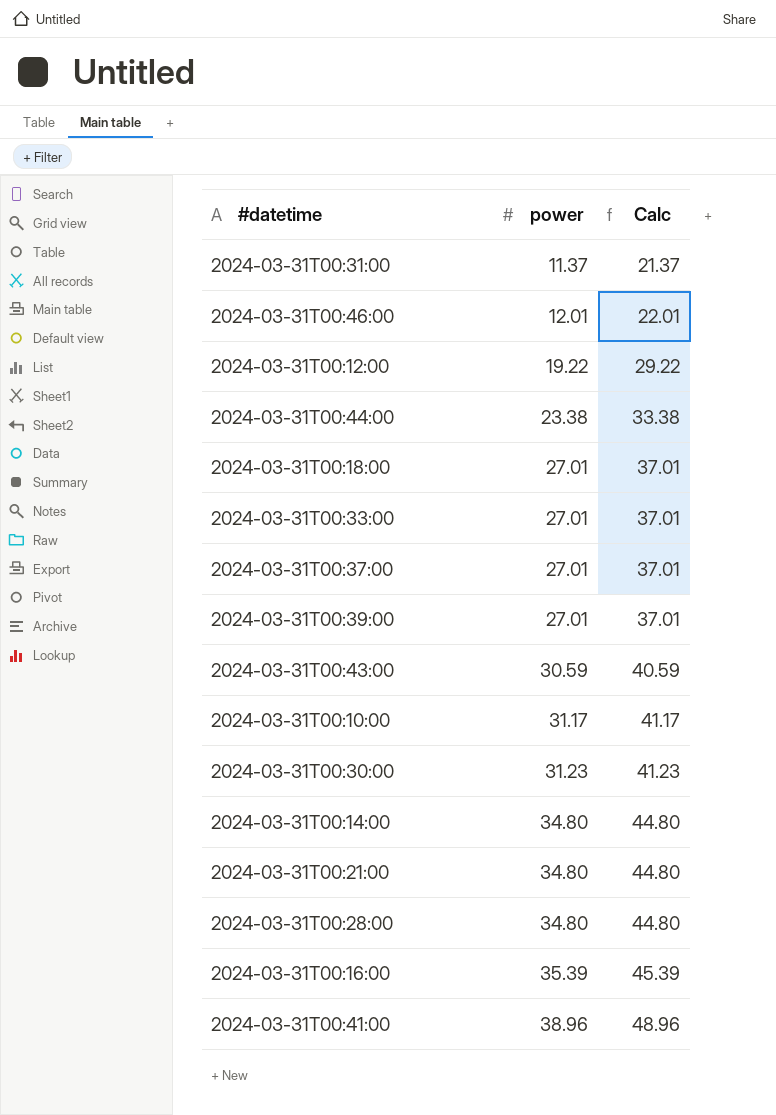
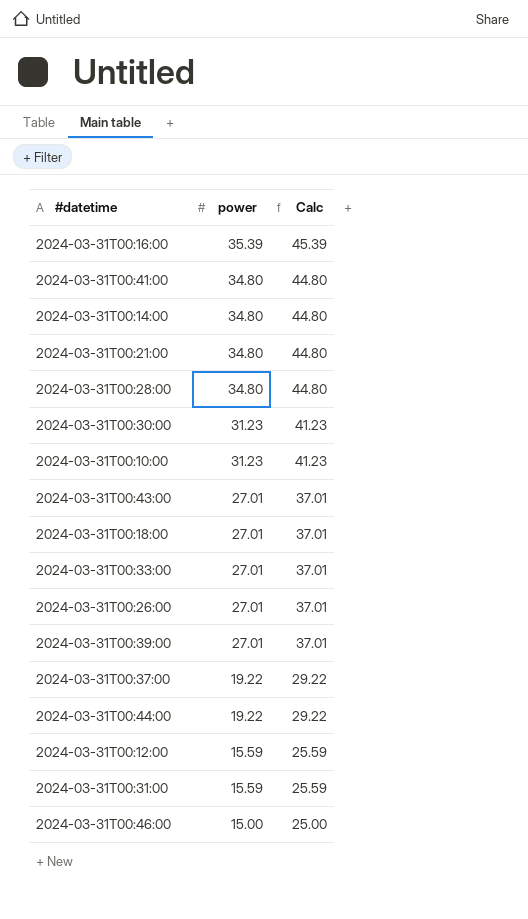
row order: power ascending -> power descending
2024-03-31T00:41:00 | power: 38.96 -> 34.80
2024-03-31T00:41:00 | Calc: 48.96 -> 44.80
2024-03-31T00:10:00 | power: 31.17 -> 31.23
2024-03-31T00:10:00 | Calc: 41.17 -> 41.23
2024-03-31T00:43:00 | power: 30.59 -> 27.01
2024-03-31T00:43:00 | Calc: 40.59 -> 37.01
row 2024-03-31T00:26:00: none -> 27.01 | 37.01
2024-03-31T00:37:00 | power: 27.01 -> 19.22
2024-03-31T00:37:00 | Calc: 37.01 -> 29.22
2024-03-31T00:44:00 | power: 23.38 -> 19.22
2024-03-31T00:44:00 | Calc: 33.38 -> 29.22
2024-03-31T00:12:00 | power: 19.22 -> 15.59
2024-03-31T00:12:00 | Calc: 29.22 -> 25.59
2024-03-31T00:31:00 | power: 11.37 -> 15.59
2024-03-31T00:31:00 | Calc: 21.37 -> 25.59
2024-03-31T00:46:00 | power: 12.01 -> 15.00
2024-03-31T00:46:00 | Calc: 22.01 -> 25.00

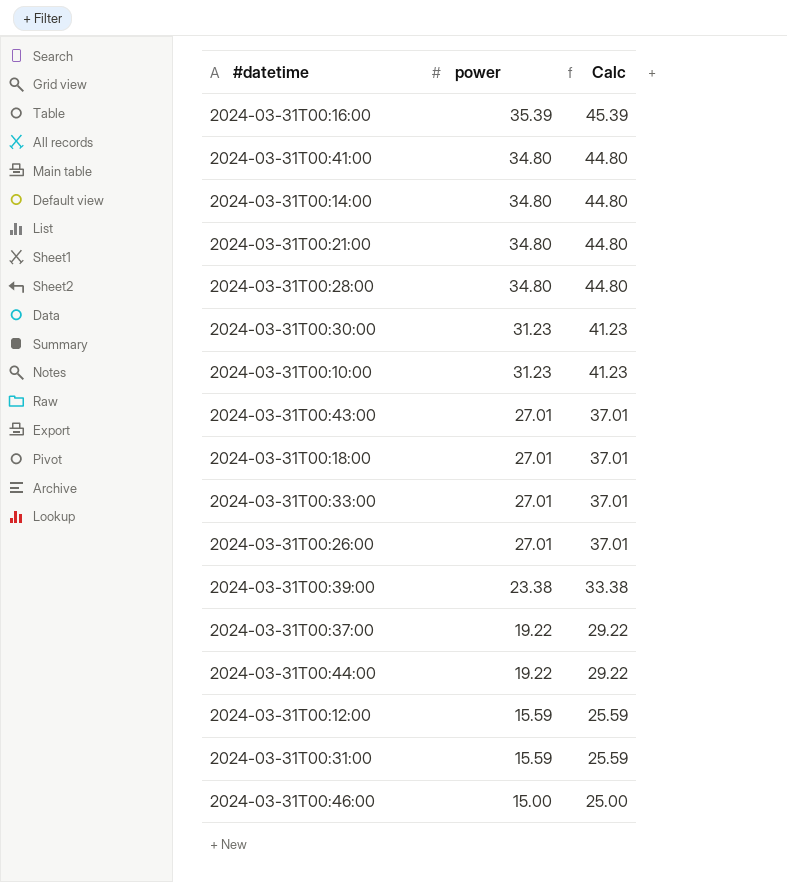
2024-03-31T00:39:00 | power: 27.01 -> 23.38
2024-03-31T00:39:00 | Calc: 37.01 -> 33.38

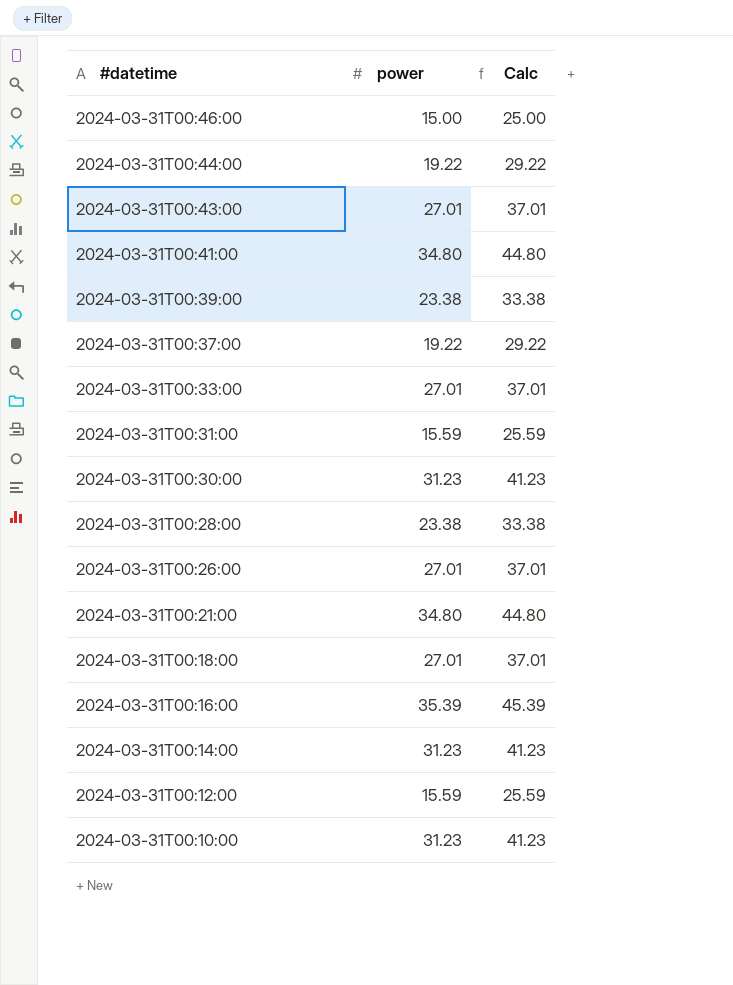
row order: power descending -> #datetime descending
2024-03-31T00:28:00 | power: 34.80 -> 23.38
2024-03-31T00:28:00 | Calc: 44.80 -> 33.38
2024-03-31T00:14:00 | power: 34.80 -> 31.23
2024-03-31T00:14:00 | Calc: 44.80 -> 41.23

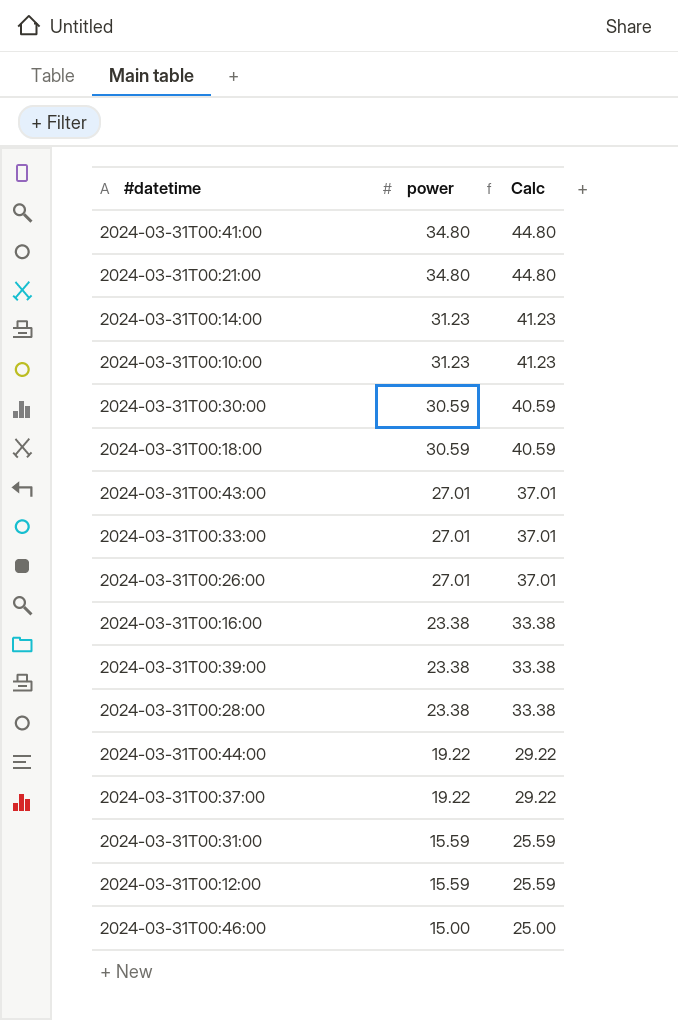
row order: #datetime descending -> power descending
2024-03-31T00:30:00 | power: 31.23 -> 30.59
2024-03-31T00:30:00 | Calc: 41.23 -> 40.59
2024-03-31T00:18:00 | power: 27.01 -> 30.59
2024-03-31T00:18:00 | Calc: 37.01 -> 40.59
2024-03-31T00:16:00 | power: 35.39 -> 23.38
2024-03-31T00:16:00 | Calc: 45.39 -> 33.38

